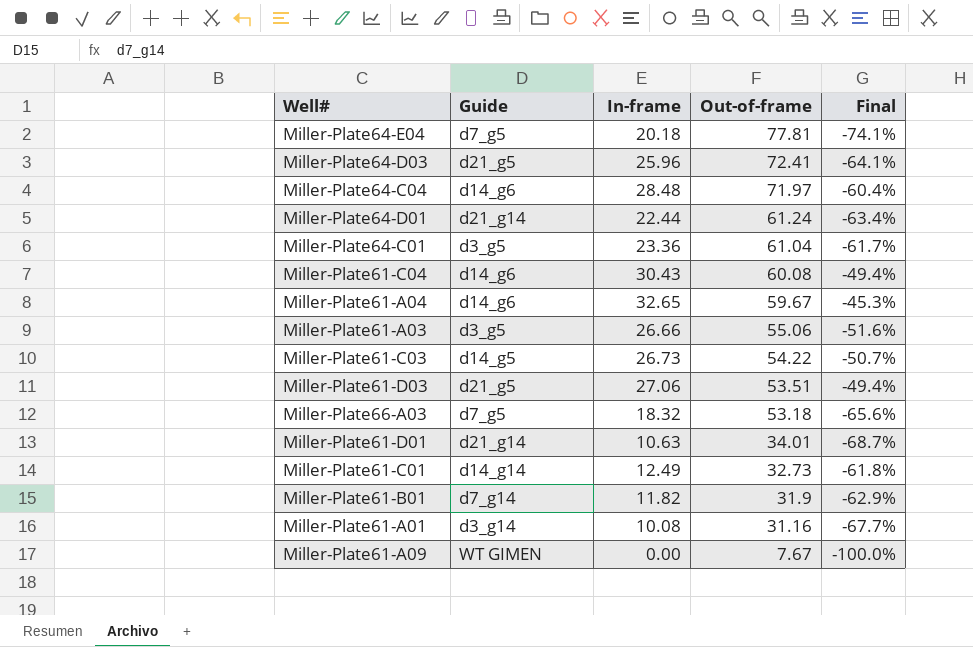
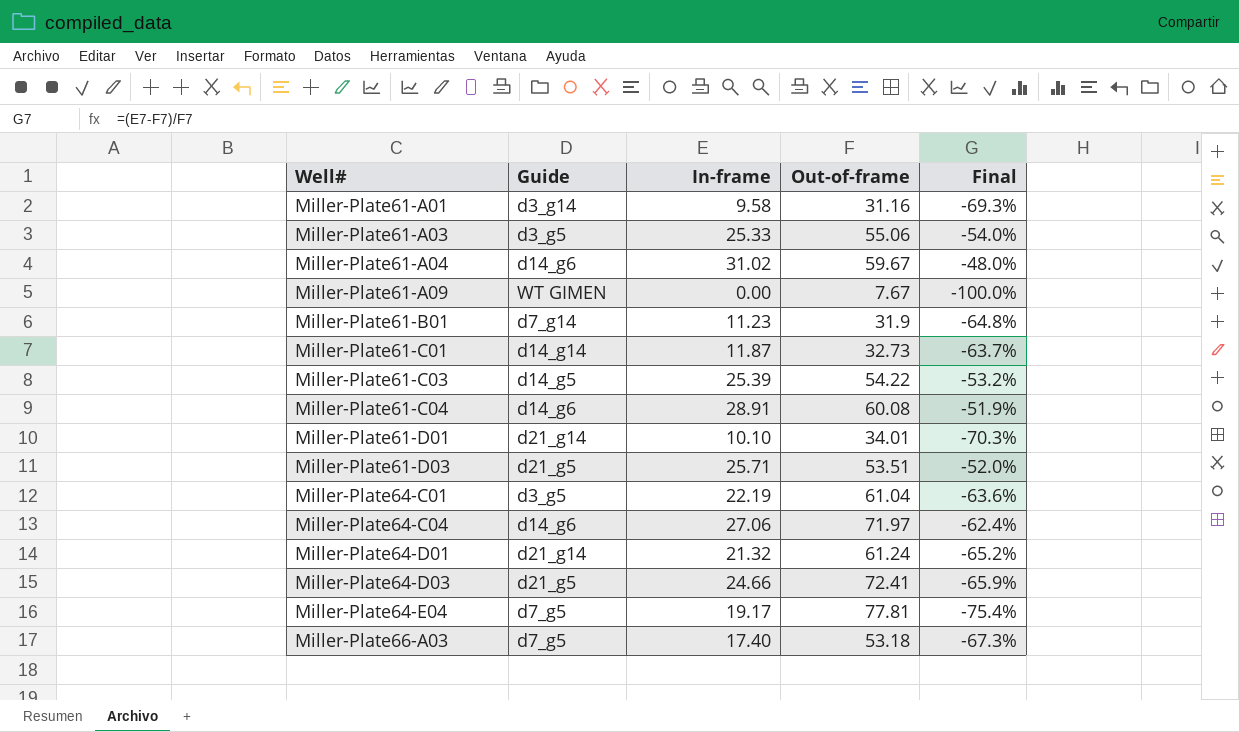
row order: Out-of-frame descending -> Well# ascending
Miller-Plate61-A01 | In-frame: 10.08 -> 9.58
Miller-Plate61-A01 | Final: -67.7% -> -69.3%
Miller-Plate61-A03 | In-frame: 26.66 -> 25.33
Miller-Plate61-A03 | Final: -51.6% -> -54.0%
Miller-Plate61-A04 | In-frame: 32.65 -> 31.02
Miller-Plate61-A04 | Final: -45.3% -> -48.0%
Miller-Plate61-B01 | In-frame: 11.82 -> 11.23
Miller-Plate61-B01 | Final: -62.9% -> -64.8%
Miller-Plate61-C01 | In-frame: 12.49 -> 11.87
Miller-Plate61-C01 | Final: -61.8% -> -63.7%
Miller-Plate61-C03 | In-frame: 26.73 -> 25.39
Miller-Plate61-C03 | Final: -50.7% -> -53.2%
Miller-Plate61-C04 | In-frame: 30.43 -> 28.91
Miller-Plate61-C04 | Final: -49.4% -> -51.9%
Miller-Plate61-D01 | In-frame: 10.63 -> 10.10
Miller-Plate61-D01 | Final: -68.7% -> -70.3%
Miller-Plate61-D03 | In-frame: 27.06 -> 25.71
Miller-Plate61-D03 | Final: -49.4% -> -52.0%
Miller-Plate64-C01 | In-frame: 23.36 -> 22.19
Miller-Plate64-C01 | Final: -61.7% -> -63.6%
Miller-Plate64-C04 | In-frame: 28.48 -> 27.06
Miller-Plate64-C04 | Final: -60.4% -> -62.4%
Miller-Plate64-D01 | In-frame: 22.44 -> 21.32
Miller-Plate64-D01 | Final: -63.4% -> -65.2%
Miller-Plate64-D03 | In-frame: 25.96 -> 24.66
Miller-Plate64-D03 | Final: -64.1% -> -65.9%
Miller-Plate64-E04 | In-frame: 20.18 -> 19.17
Miller-Plate64-E04 | Final: -74.1% -> -75.4%
Miller-Plate66-A03 | In-frame: 18.32 -> 17.40
Miller-Plate66-A03 | Final: -65.6% -> -67.3%

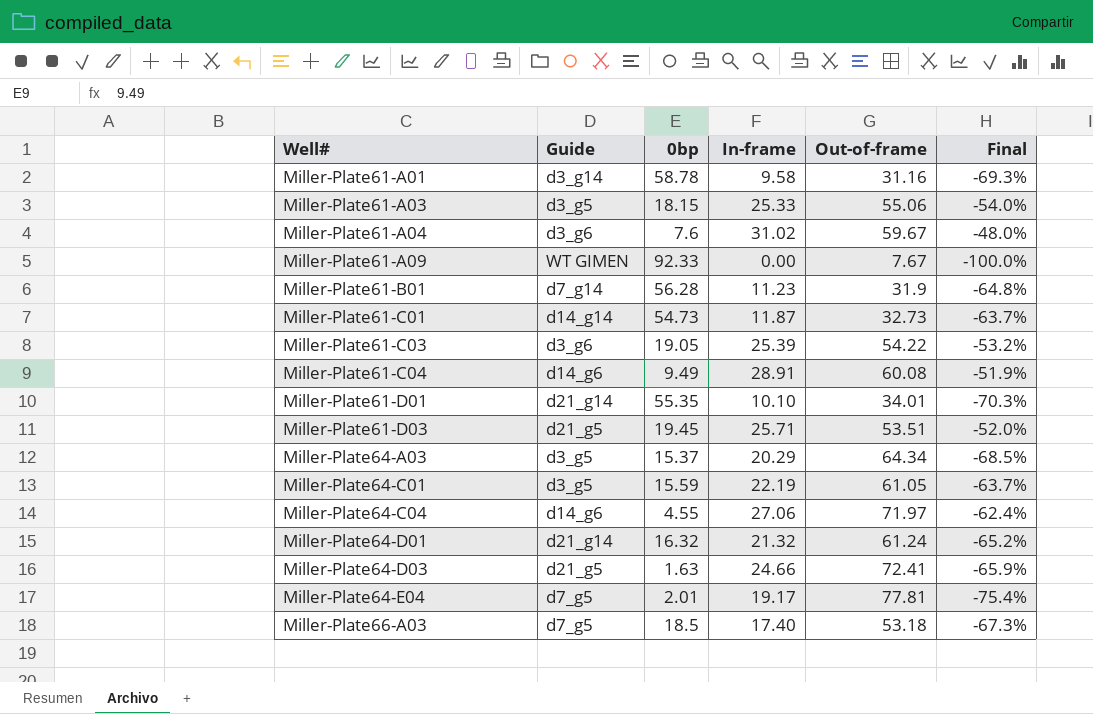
column 0bp | position: none -> 3
Miller-Plate61-A04 | Guide: d14_g6 -> d3_g6
Miller-Plate61-C03 | Guide: d14_g5 -> d3_g6
row Miller-Plate64-A03: none -> d3_g5 | 15.37 | 20.29 | 64.34 | -68.5%
Miller-Plate64-C01 | Out-of-frame: 61.04 -> 61.05
Miller-Plate64-C01 | Final: -63.6% -> -63.7%

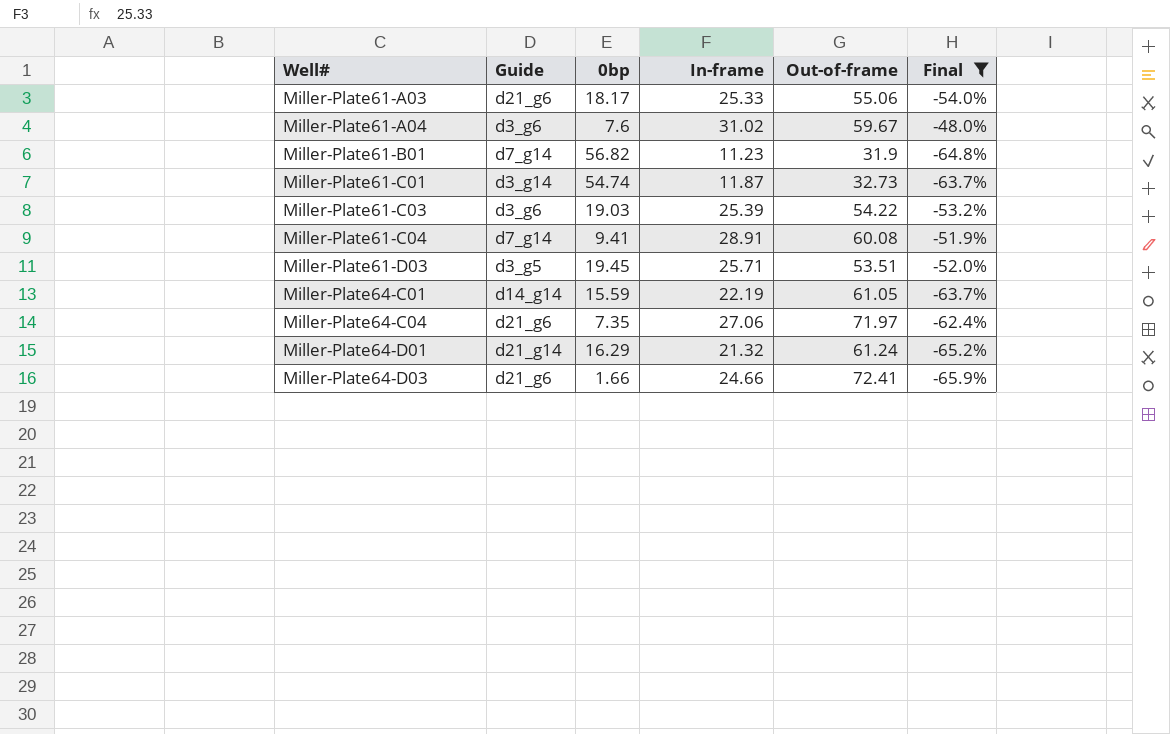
filter: none -> Final >= -65.9%
Miller-Plate61-A03 | Guide: d3_g5 -> d21_g6
Miller-Plate61-A03 | 0bp: 18.15 -> 18.17
Miller-Plate61-B01 | 0bp: 56.28 -> 56.82
Miller-Plate61-C01 | Guide: d14_g14 -> d3_g14
Miller-Plate61-C01 | 0bp: 54.73 -> 54.74
Miller-Plate61-C03 | 0bp: 19.05 -> 19.03
Miller-Plate61-C04 | Guide: d14_g6 -> d7_g14
Miller-Plate61-C04 | 0bp: 9.49 -> 9.41
Miller-Plate61-D03 | Guide: d21_g5 -> d3_g5
Miller-Plate64-C01 | Guide: d3_g5 -> d14_g14
Miller-Plate64-C04 | Guide: d14_g6 -> d21_g6
Miller-Plate64-C04 | 0bp: 4.55 -> 7.35
Miller-Plate64-D01 | 0bp: 16.32 -> 16.29
Miller-Plate64-D03 | Guide: d21_g5 -> d21_g6
Miller-Plate64-D03 | 0bp: 1.63 -> 1.66

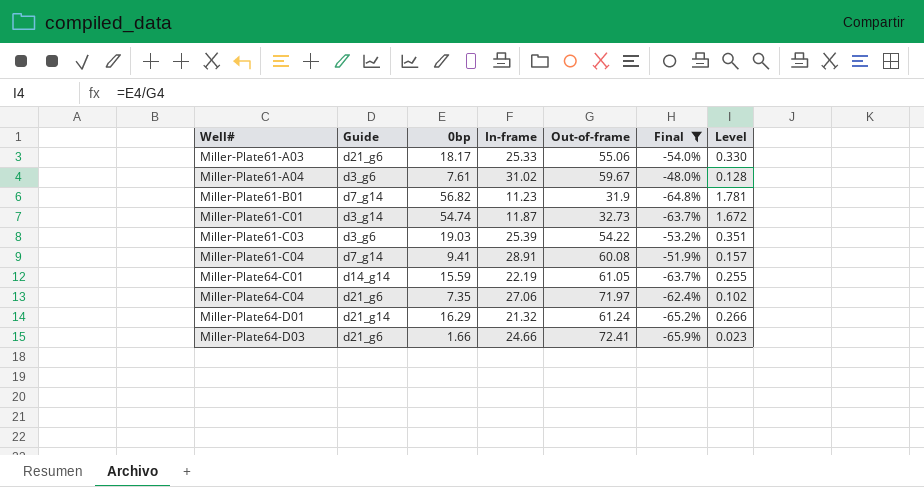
column Level | formula: none -> [0bp] / [Out-of-frame]
row Miller-Plate61-D03: d3_g5 | 19.45 | 25.71 | 53.51 | -52.0% -> none
Miller-Plate61-A04 | 0bp: 7.6 -> 7.61

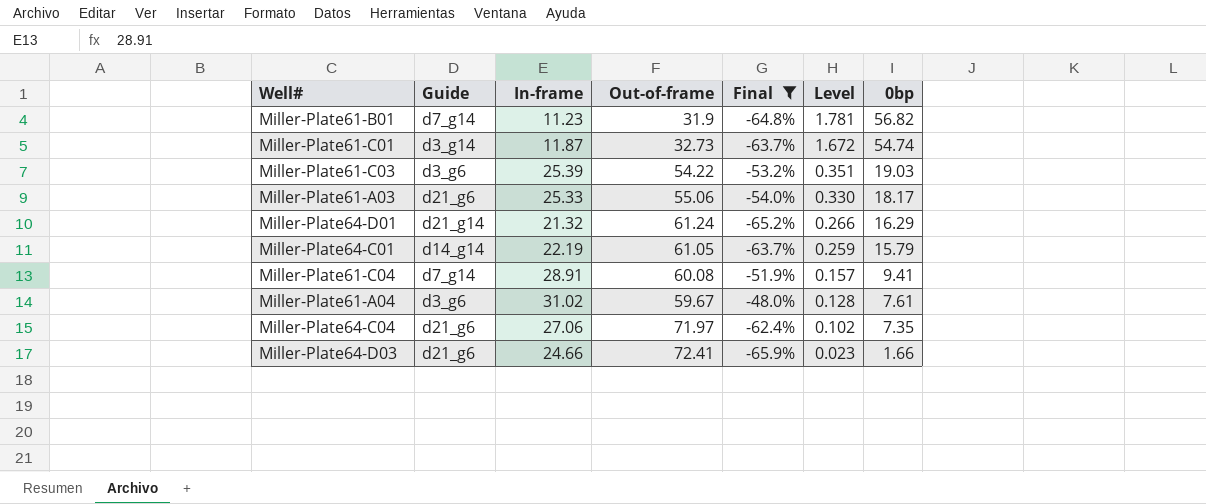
row order: Well# ascending -> Level descending
column 0bp | position: 3 -> 7
Miller-Plate64-C01 | Level: 0.255 -> 0.259
Miller-Plate64-C01 | 0bp: 15.59 -> 15.79

